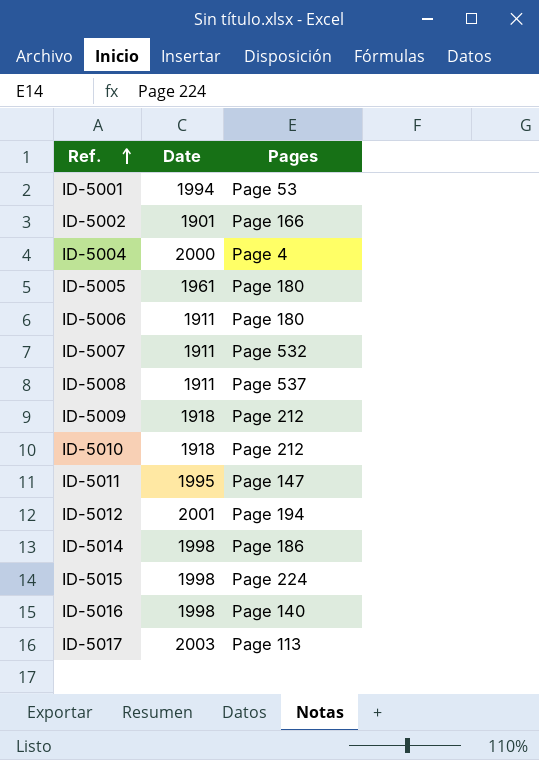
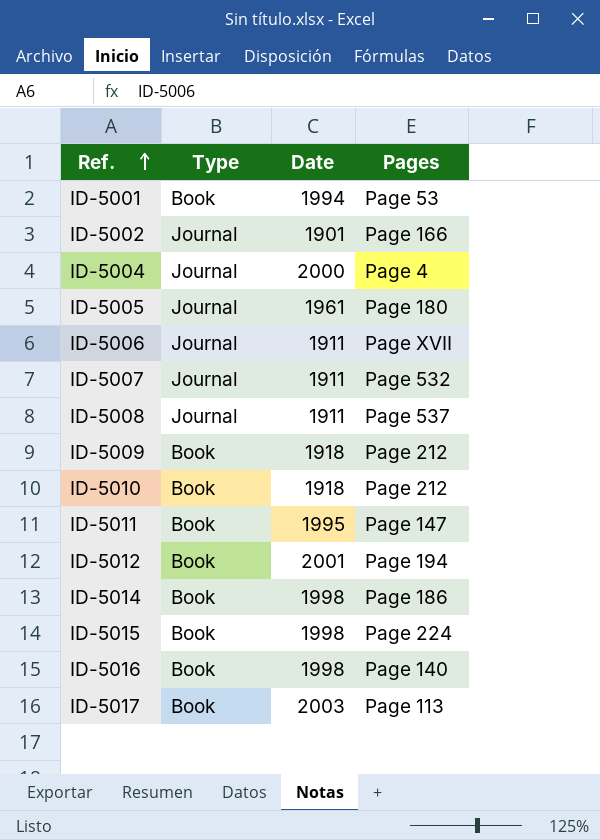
column Type | position: none -> 2
ID-5006 | Pages: Page 180 -> Page XVII

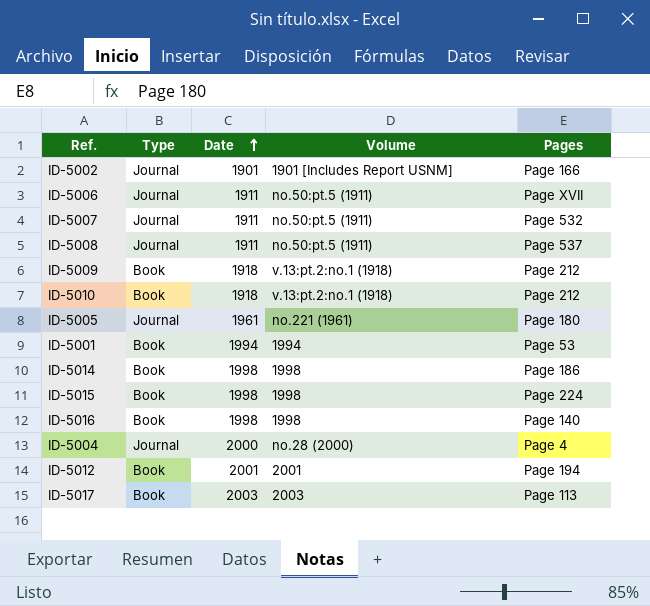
row order: Ref. ascending -> Date ascending
column Volume | position: none -> 4
row ID-5011: Book | 1995 | Page 147 -> none

